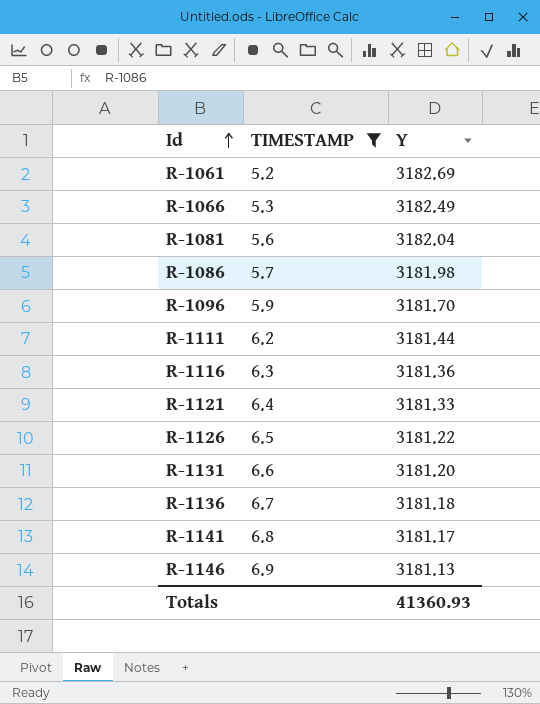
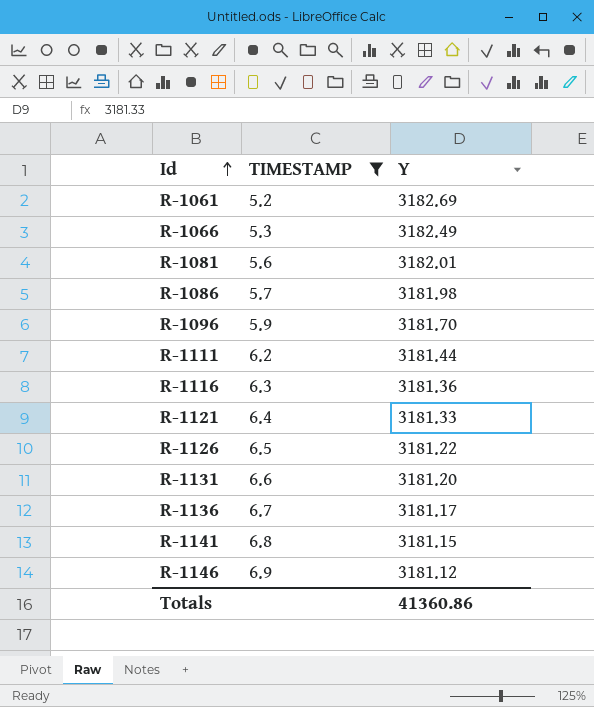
R-1081 | Y: 3182.04 -> 3182.01
R-1136 | Y: 3181.18 -> 3181.17
R-1141 | Y: 3181.17 -> 3181.15
R-1146 | Y: 3181.13 -> 3181.12
Totals | Y: 41360.93 -> 41360.86

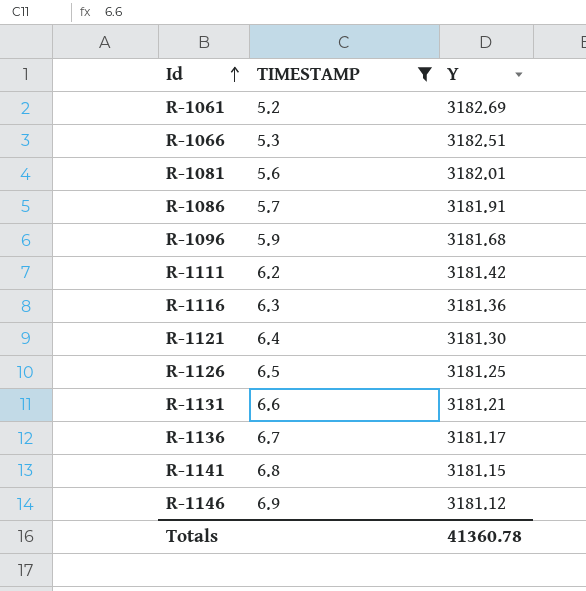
R-1066 | Y: 3182.49 -> 3182.51
R-1086 | Y: 3181.98 -> 3181.91
R-1096 | Y: 3181.70 -> 3181.68
R-1111 | Y: 3181.44 -> 3181.42
R-1121 | Y: 3181.33 -> 3181.30
R-1126 | Y: 3181.22 -> 3181.25
R-1131 | Y: 3181.20 -> 3181.21
Totals | Y: 41360.86 -> 41360.78

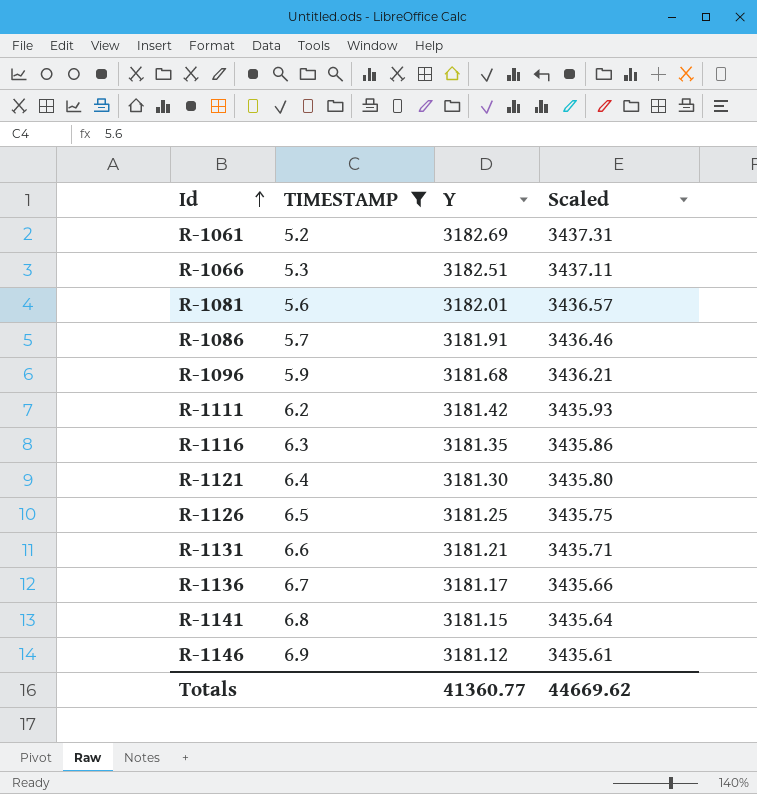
column Scaled | formula: none -> [Y] * 1.08
R-1116 | Y: 3181.36 -> 3181.35
Totals | Y: 41360.78 -> 41360.77

